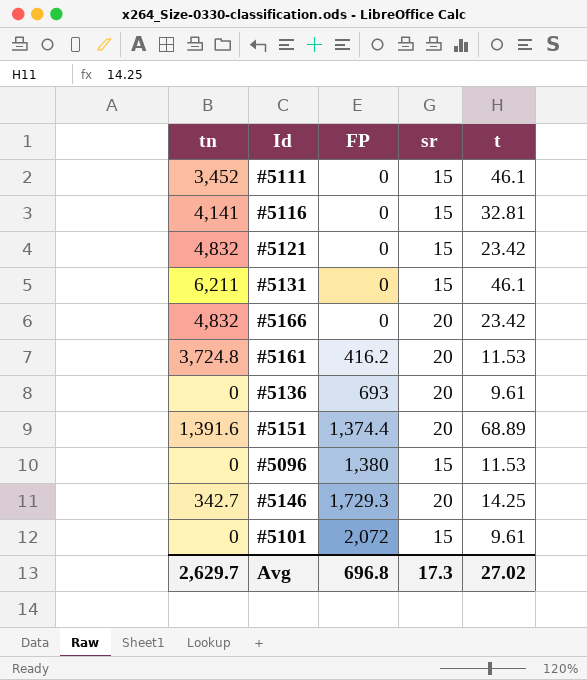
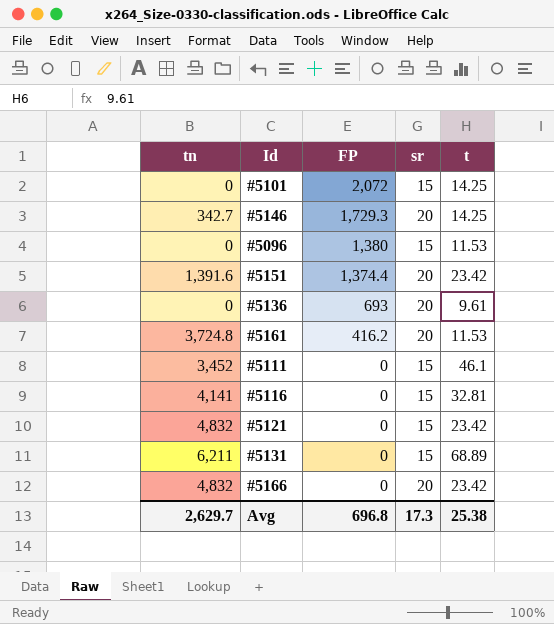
row order: FP ascending -> FP descending
#5101 | t: 9.61 -> 14.25
#5151 | t: 68.89 -> 23.42
#5131 | t: 46.1 -> 68.89
Avg | t: 27.02 -> 25.38

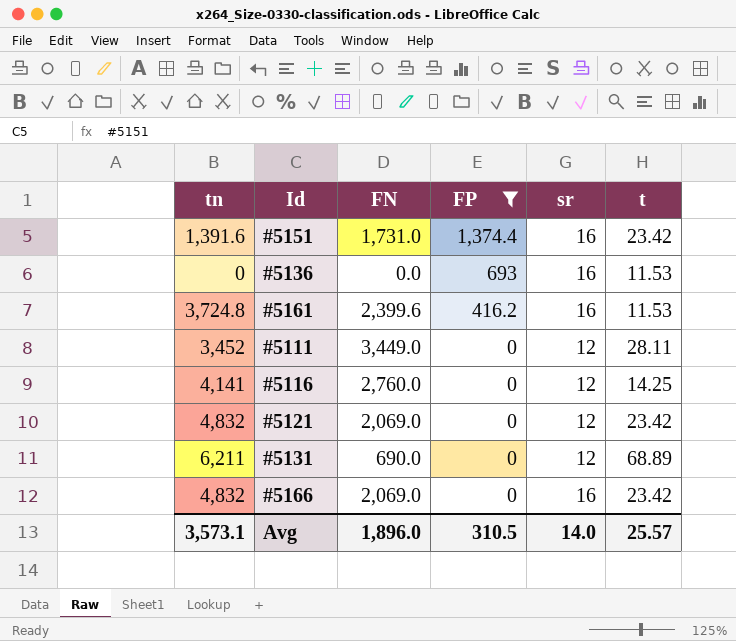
filter: none -> FP <= 1,374.4
column FN | position: none -> 3
#5151 | sr: 20 -> 16
#5136 | sr: 20 -> 16
#5136 | t: 9.61 -> 11.53
#5161 | sr: 20 -> 16
#5111 | sr: 15 -> 12
#5111 | t: 46.1 -> 28.11
#5116 | sr: 15 -> 12
#5116 | t: 32.81 -> 14.25
#5121 | sr: 15 -> 12
#5131 | sr: 15 -> 12
#5166 | sr: 20 -> 16
Avg | tn: 2,629.7 -> 3,573.1
Avg | FP: 696.8 -> 310.5
Avg | sr: 17.3 -> 14.0
Avg | t: 25.38 -> 25.57

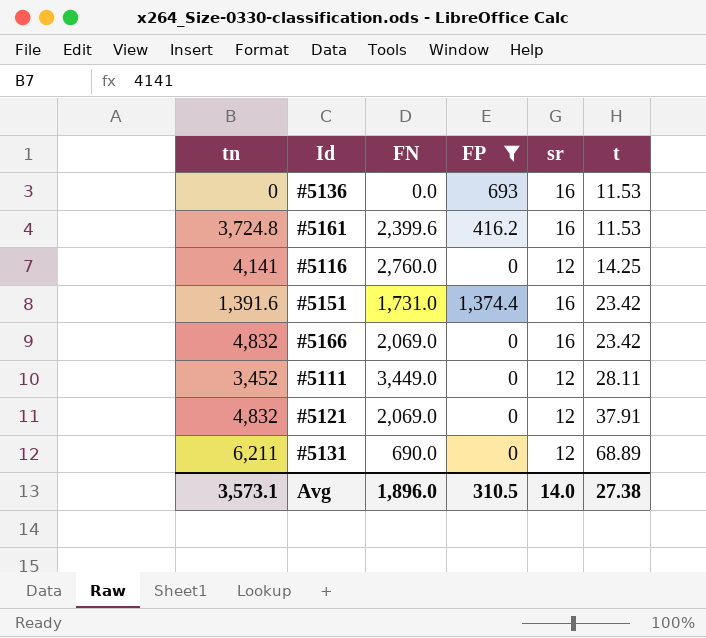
row order: FP descending -> t ascending
#5121 | t: 23.42 -> 37.91
Avg | t: 25.57 -> 27.38

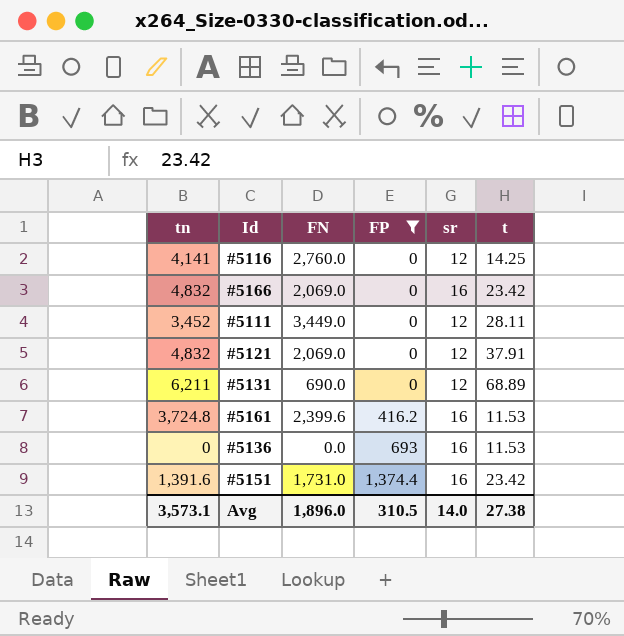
row order: t ascending -> FP ascending

